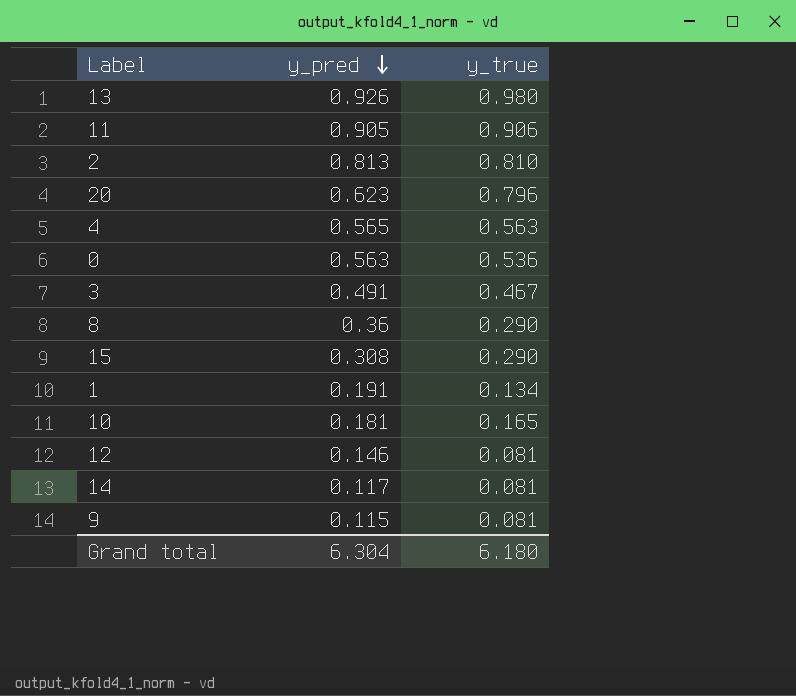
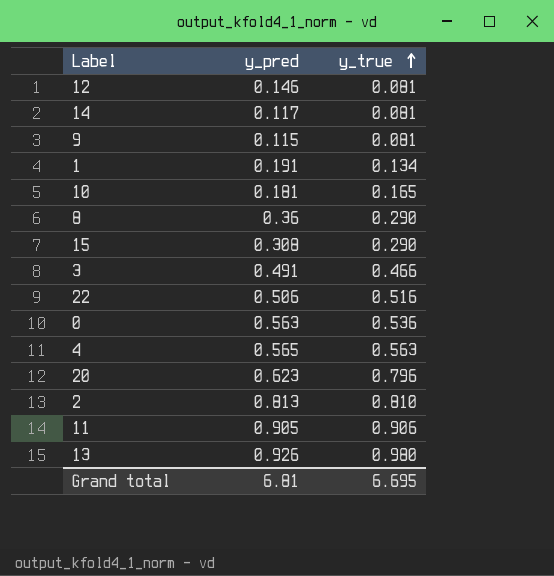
row order: y_pred descending -> y_true ascending
3 | y_true: 0.467 -> 0.466
row 22: none -> 0.506 | 0.516
Grand total | y_pred: 6.304 -> 6.81
Grand total | y_true: 6.180 -> 6.695

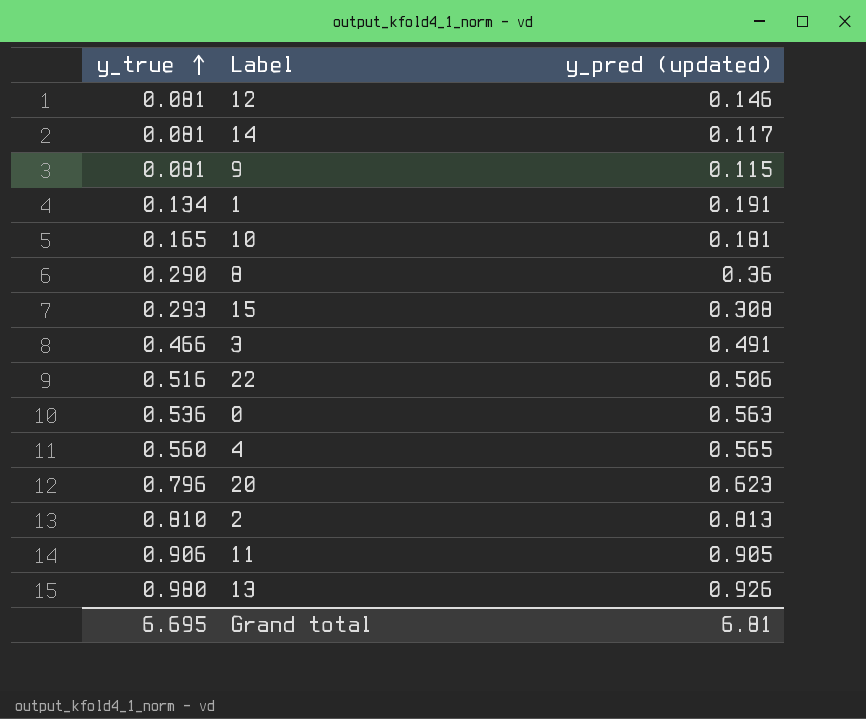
column y_true | position: 3 -> 1
column name: y_pred -> y_pred (updated)
15 | y_true: 0.290 -> 0.293
4 | y_true: 0.563 -> 0.560

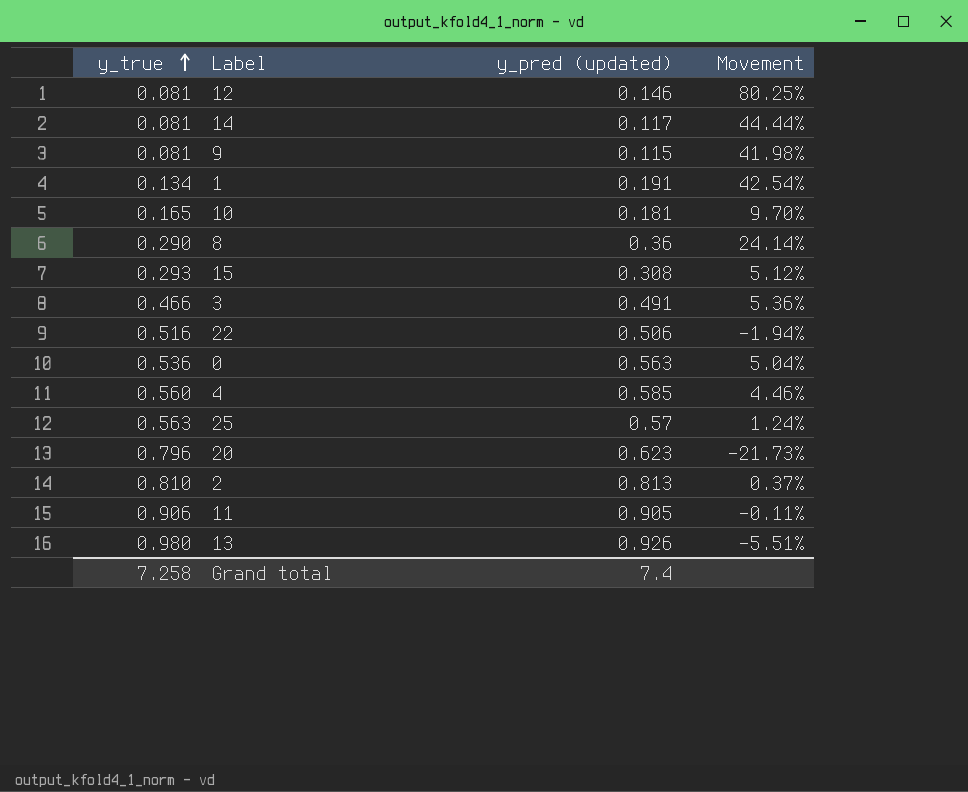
column Movement | formula: none -> ([y_pred (updated)] - [y_true]) / [y_true]
4 | y_pred (updated): 0.565 -> 0.585
row 25: none -> 0.563 | 0.57 | 1.24%
Grand total | y_true: 6.695 -> 7.258
Grand total | y_pred (updated): 6.81 -> 7.4

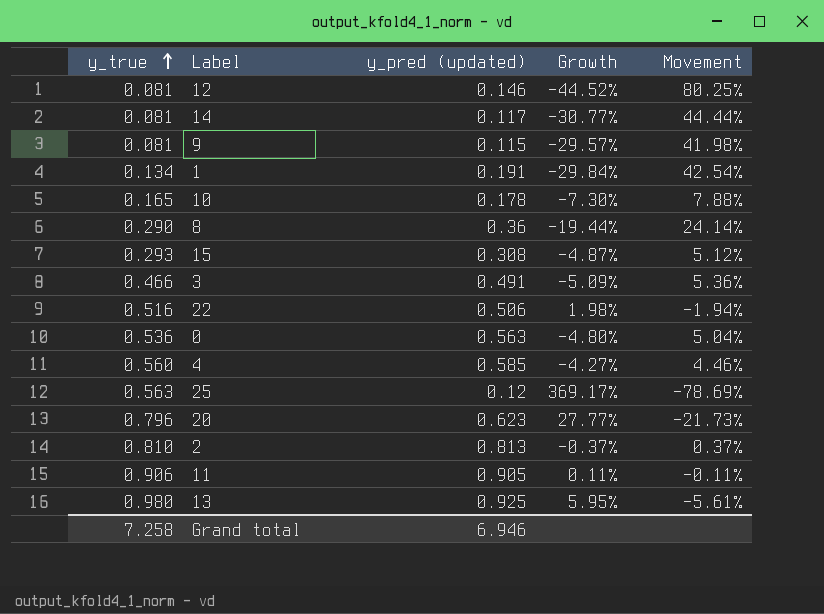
column Growth | formula: none -> ([y_true] - [y_pred (updated)]) / [y_pred (updated)]
10 | y_pred (updated): 0.181 -> 0.178
10 | Movement: 9.70% -> 7.88%
25 | y_pred (updated): 0.57 -> 0.12
25 | Movement: 1.24% -> -78.69%
13 | y_pred (updated): 0.926 -> 0.925
13 | Movement: -5.51% -> -5.61%
Grand total | y_pred (updated): 7.4 -> 6.946

